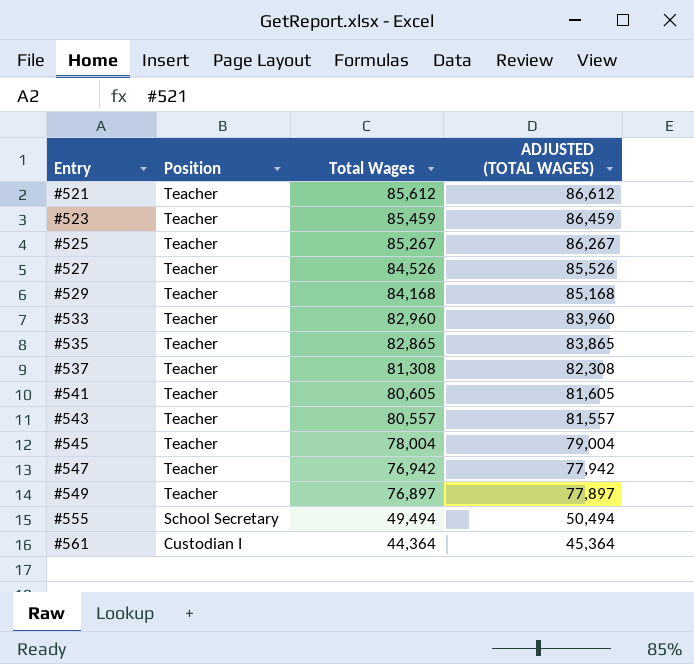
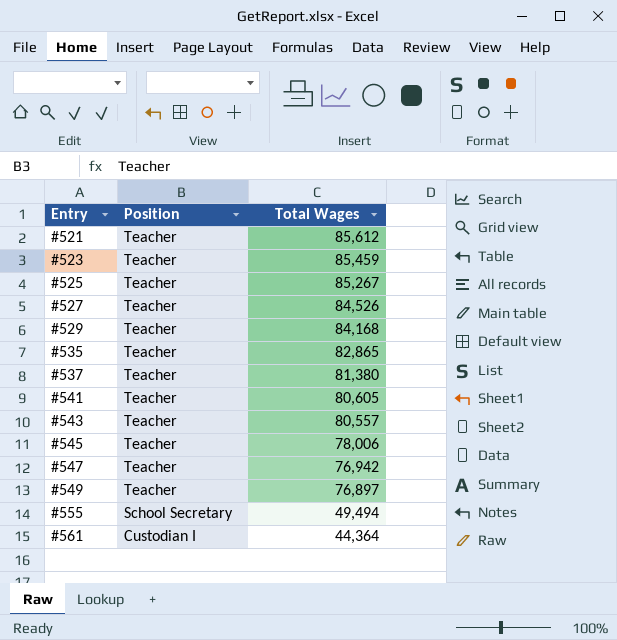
column ADJUSTED (TOTAL WAGES) | formula: [Total Wages] + 1000 -> none
row #533: Teacher | 82,960 | 83,960 -> none
#537 | Total Wages: 81,308 -> 81,380
#545 | Total Wages: 78,004 -> 78,006

